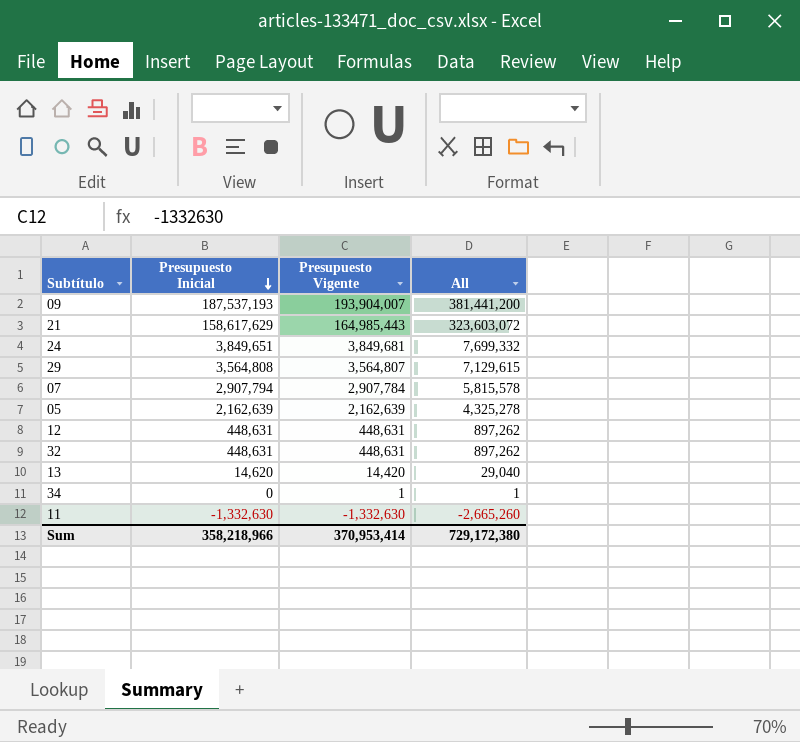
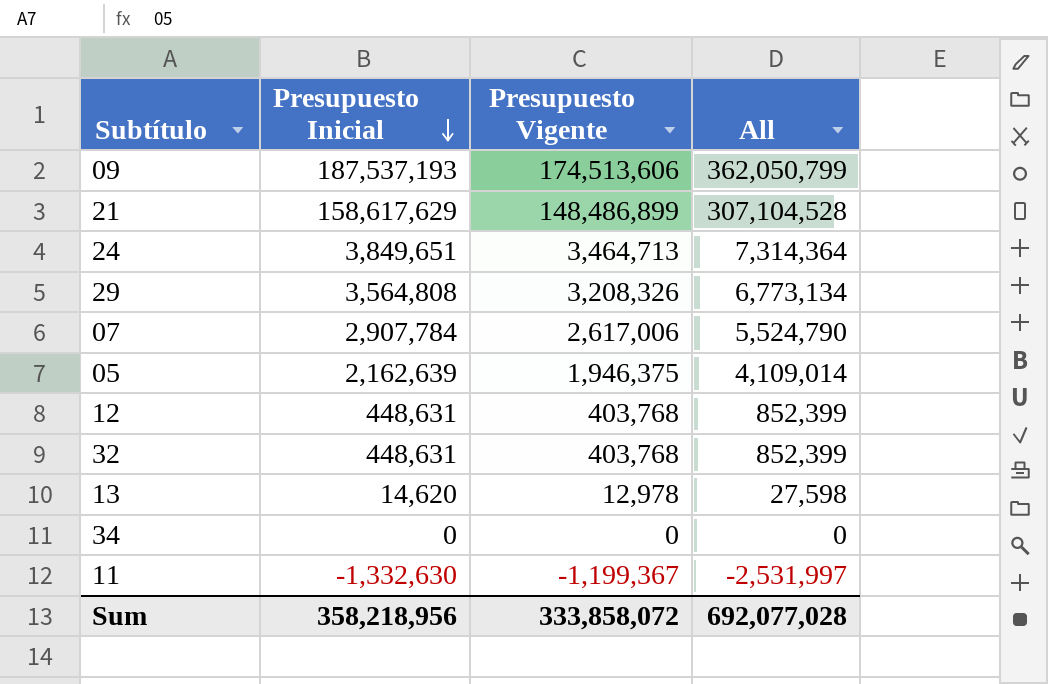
09 | Presupuesto Vigente: 193,904,007 -> 174,513,606
09 | All: 381,441,200 -> 362,050,799
21 | Presupuesto Vigente: 164,985,443 -> 148,486,899
21 | All: 323,603,072 -> 307,104,528
24 | Presupuesto Vigente: 3,849,681 -> 3,464,713
24 | All: 7,699,332 -> 7,314,364
29 | Presupuesto Vigente: 3,564,807 -> 3,208,326
29 | All: 7,129,615 -> 6,773,134
07 | Presupuesto Inicial: 2,907,794 -> 2,907,784
07 | Presupuesto Vigente: 2,907,784 -> 2,617,006
07 | All: 5,815,578 -> 5,524,790
05 | Presupuesto Vigente: 2,162,639 -> 1,946,375
05 | All: 4,325,278 -> 4,109,014
12 | Presupuesto Vigente: 448,631 -> 403,768
12 | All: 897,262 -> 852,399
32 | Presupuesto Vigente: 448,631 -> 403,768
32 | All: 897,262 -> 852,399
13 | Presupuesto Vigente: 14,420 -> 12,978
13 | All: 29,040 -> 27,598
34 | Presupuesto Vigente: 1 -> 0
34 | All: 1 -> 0
11 | Presupuesto Vigente: -1,332,630 -> -1,199,367
11 | All: -2,665,260 -> -2,531,997
Sum | Presupuesto Inicial: 358,218,966 -> 358,218,956
Sum | Presupuesto Vigente: 370,953,414 -> 333,858,072
Sum | All: 729,172,380 -> 692,077,028

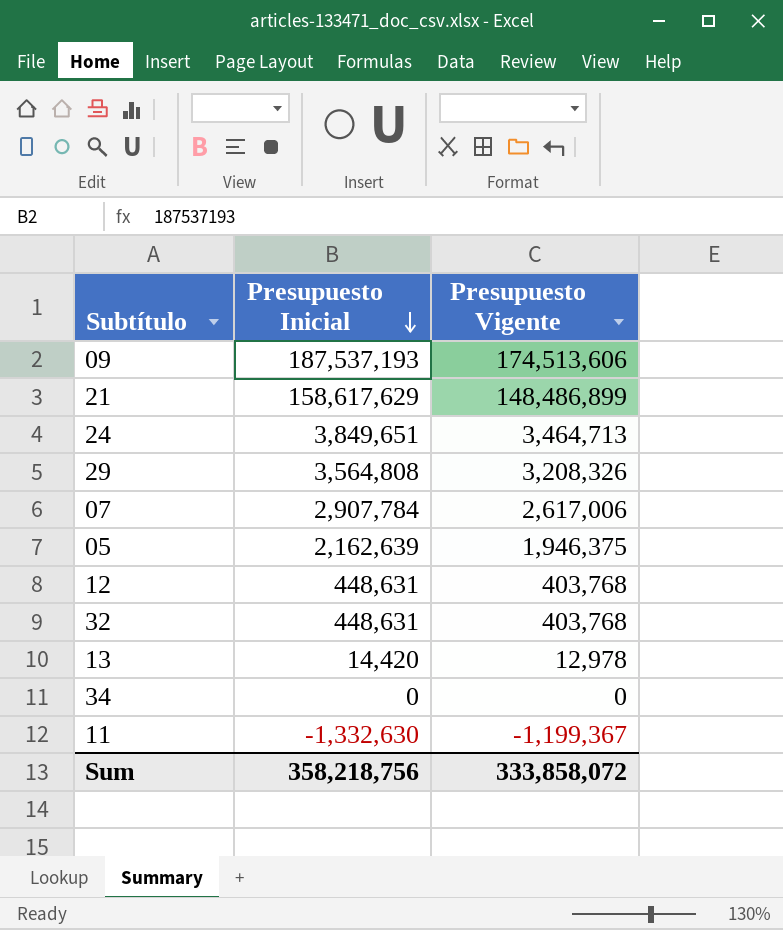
column All | formula: [Presupuesto Inicial] + [Presupuesto Vigente] -> none
13 | Presupuesto Inicial: 14,620 -> 14,420
Sum | Presupuesto Inicial: 358,218,956 -> 358,218,756

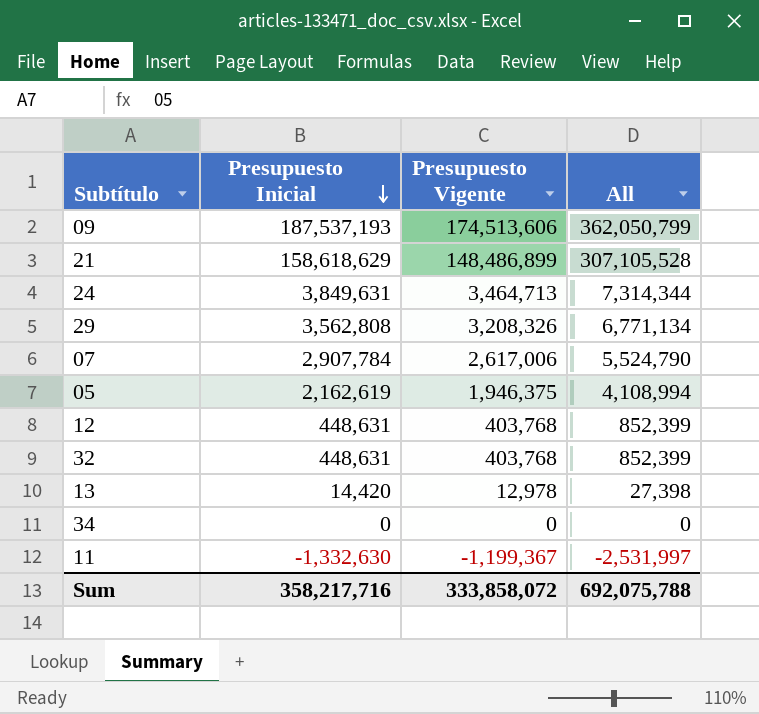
column All | formula: none -> [Presupuesto Inicial] + [Presupuesto Vigente]
21 | Presupuesto Inicial: 158,617,629 -> 158,618,629
24 | Presupuesto Inicial: 3,849,651 -> 3,849,631
29 | Presupuesto Inicial: 3,564,808 -> 3,562,808
05 | Presupuesto Inicial: 2,162,639 -> 2,162,619
Sum | Presupuesto Inicial: 358,218,756 -> 358,217,716

